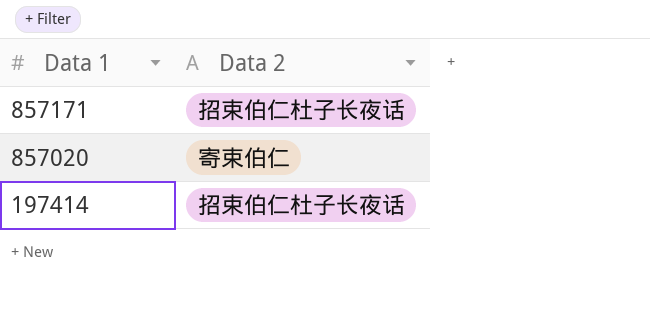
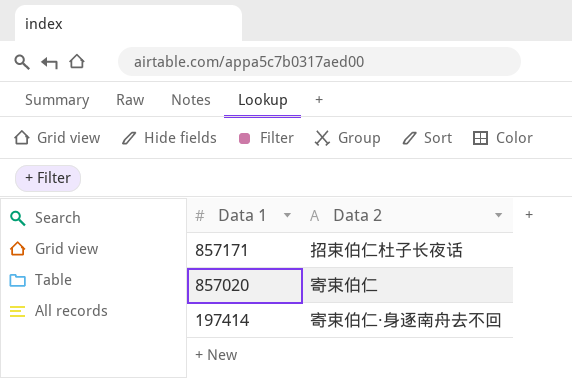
197414 | Data 2: 招束伯仁杜子长夜话 -> 寄束伯仁·身逐南舟去不回

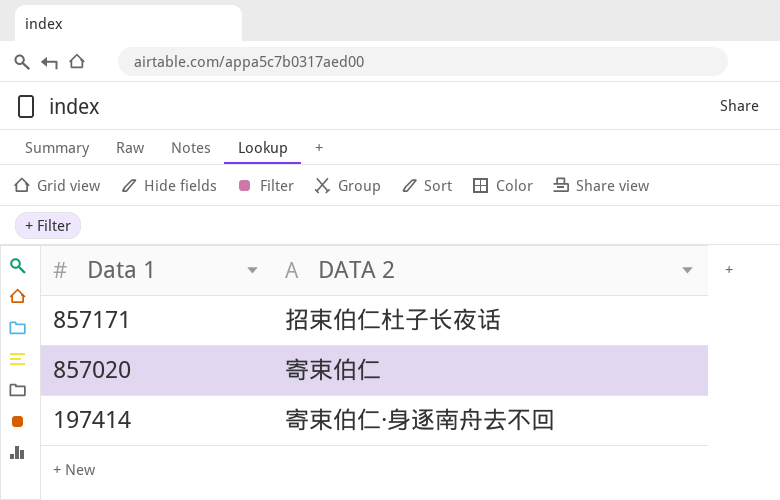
column name: Data 2 -> DATA 2

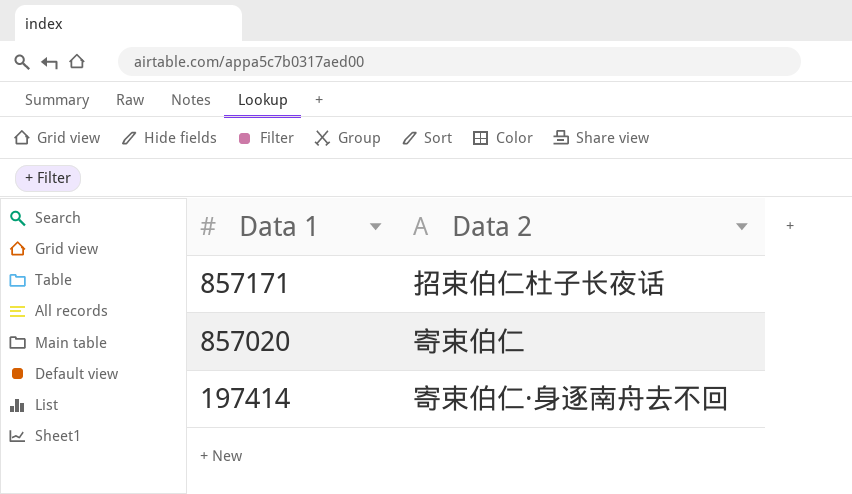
column name: DATA 2 -> Data 2

